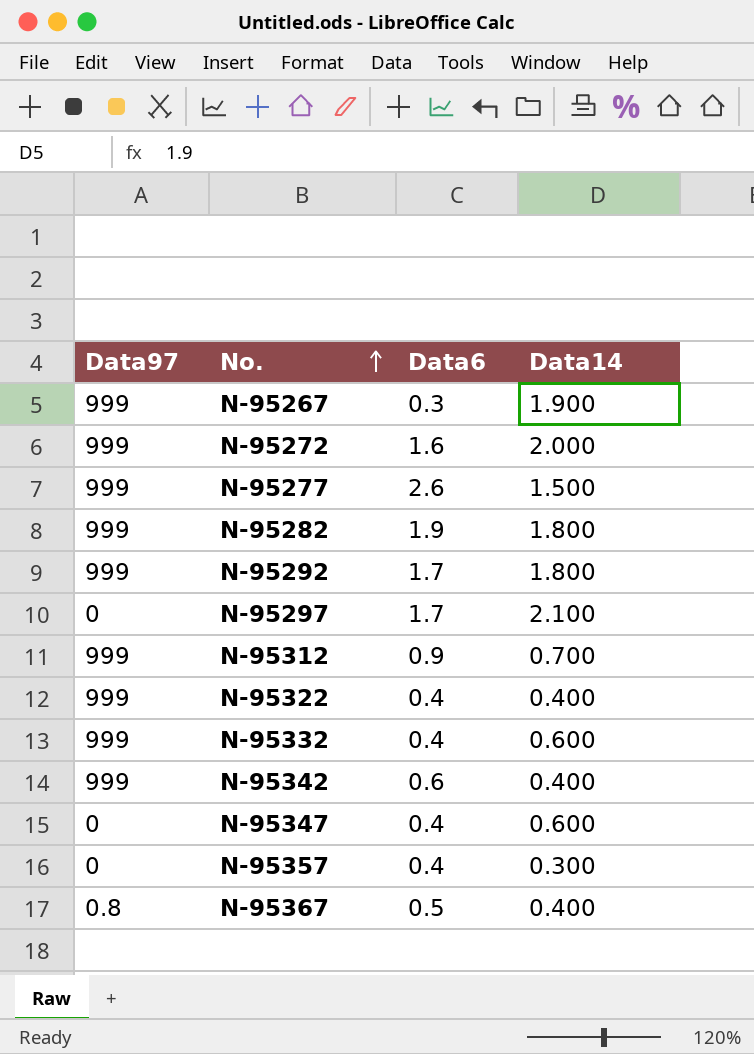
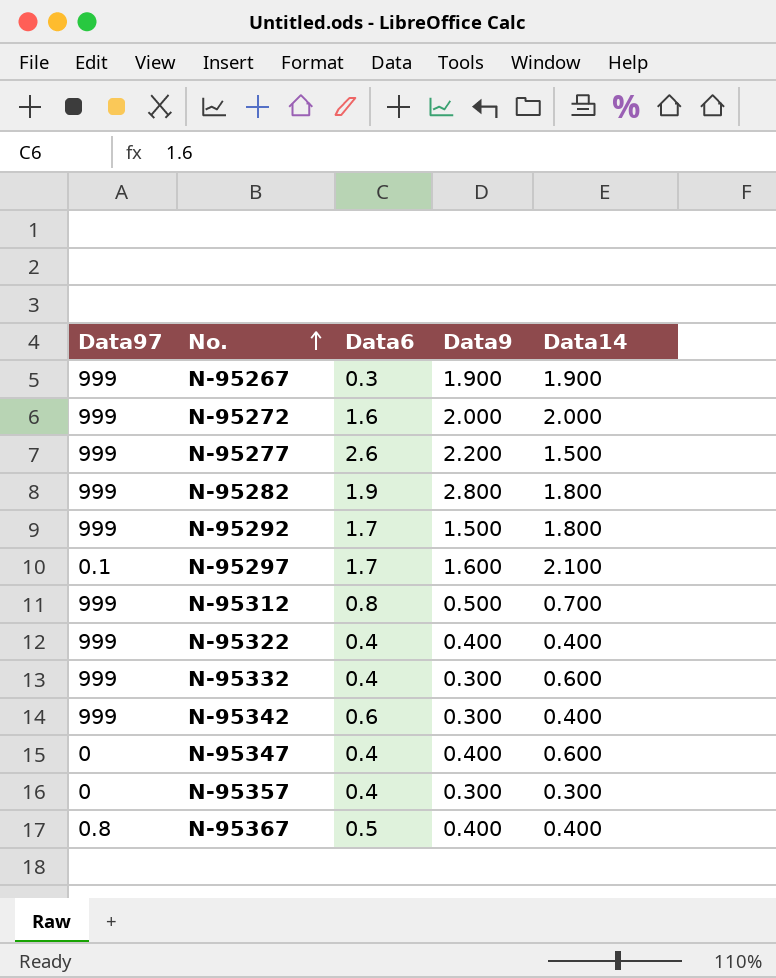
column Data9 | position: none -> 4
N-95297 | Data97: 0 -> 0.1
N-95312 | Data6: 0.9 -> 0.8

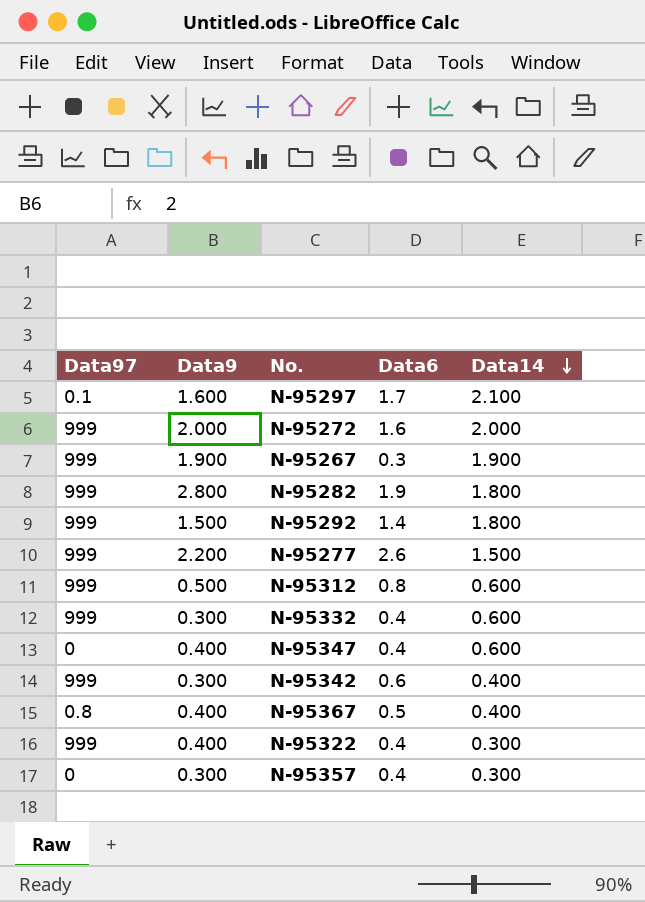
row order: No. ascending -> Data14 descending
column Data9 | position: 4 -> 2
N-95292 | Data6: 1.7 -> 1.4
N-95312 | Data14: 0.700 -> 0.600
N-95322 | Data14: 0.400 -> 0.300

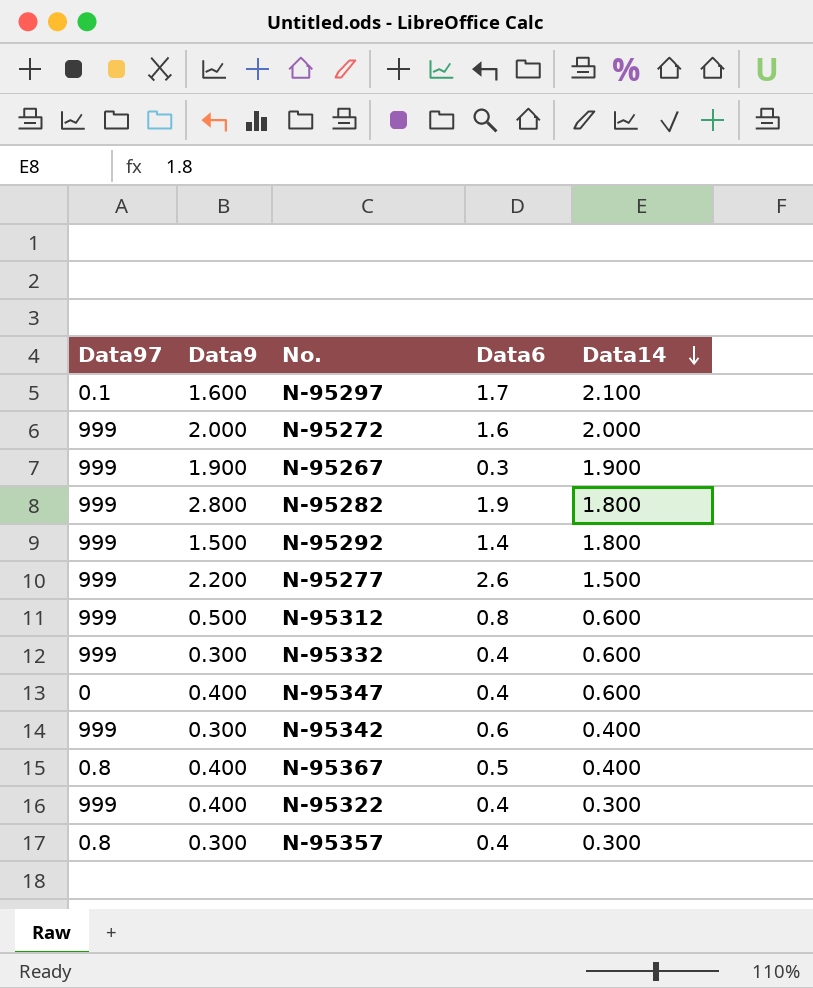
N-95357 | Data97: 0 -> 0.8

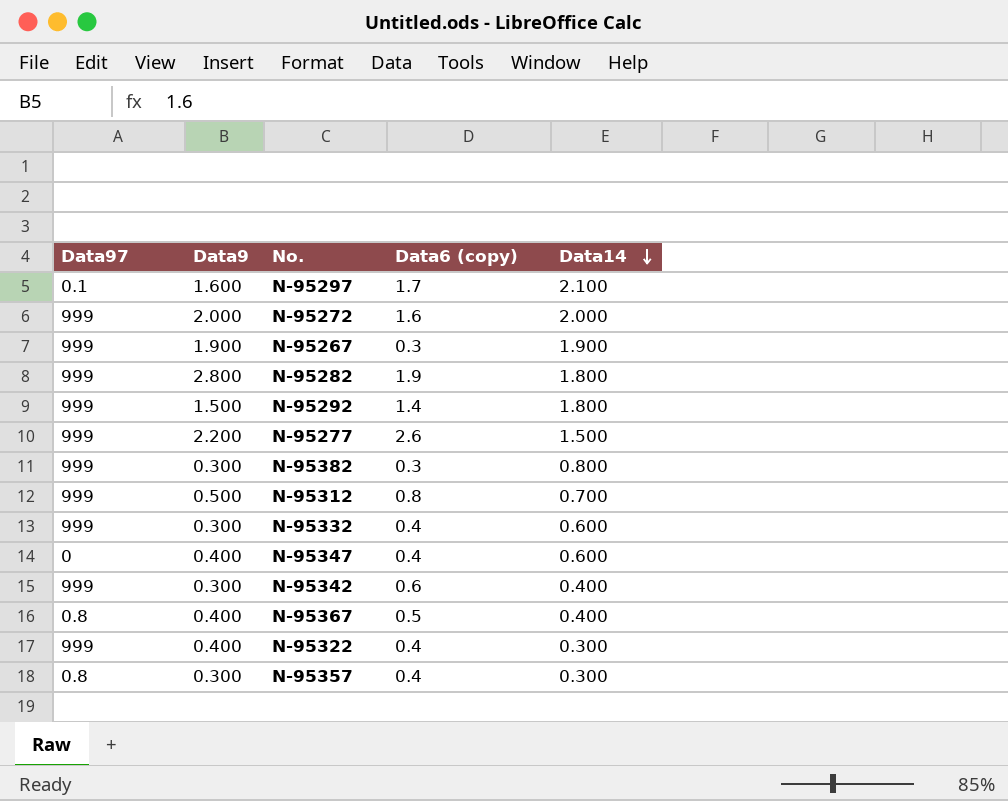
column name: Data6 -> Data6 (copy)
row N-95382: none -> 999 | 0.300 | 0.3 | 0.800
N-95312 | Data14: 0.600 -> 0.700

